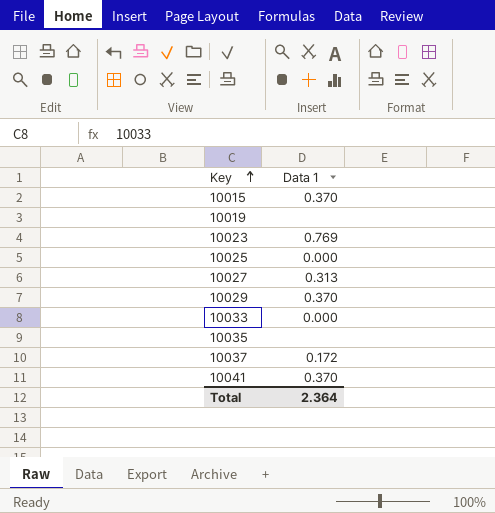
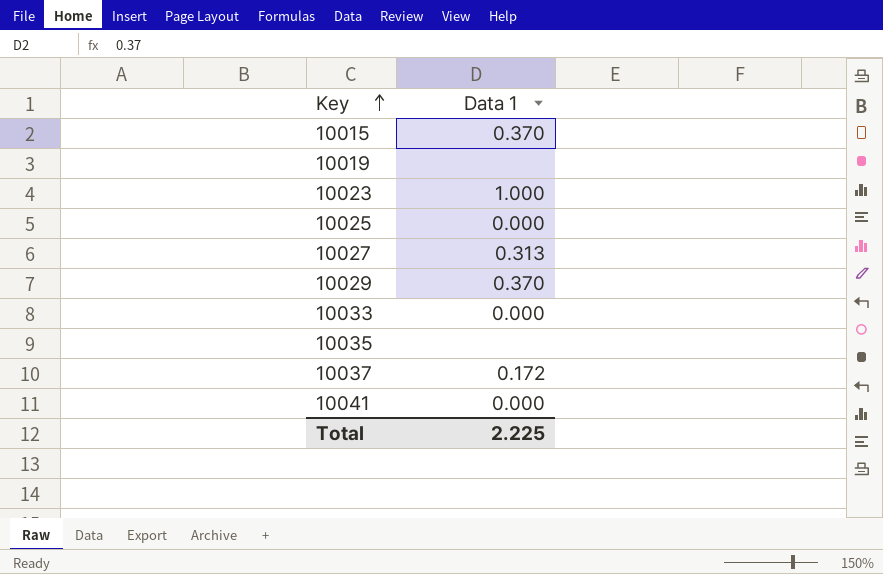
10023 | Data 1: 0.769 -> 1.000
10041 | Data 1: 0.370 -> 0.000
Total | Data 1: 2.364 -> 2.225

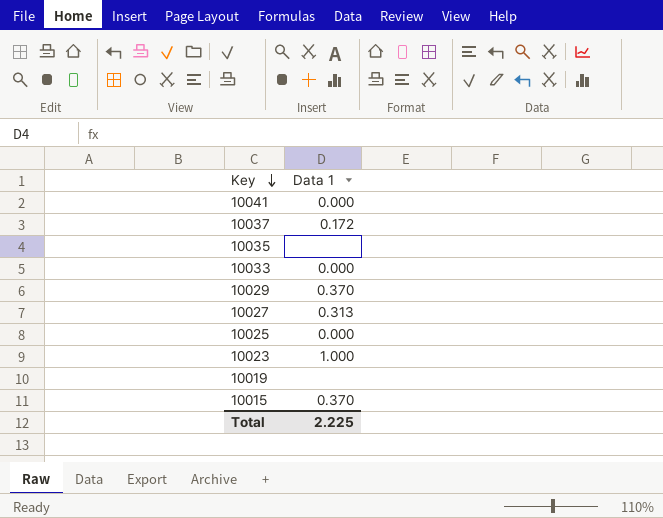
row order: Key ascending -> Key descending

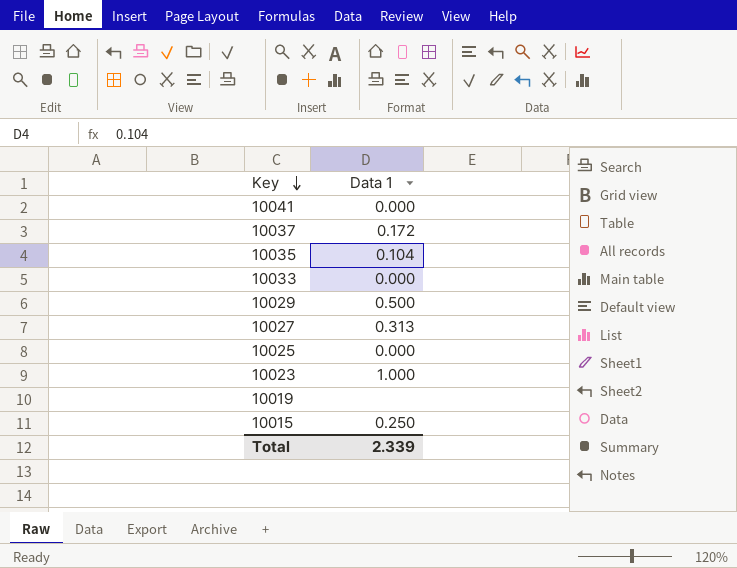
10035 | Data 1: none -> 0.104
10029 | Data 1: 0.370 -> 0.500
10015 | Data 1: 0.370 -> 0.250
Total | Data 1: 2.225 -> 2.339

